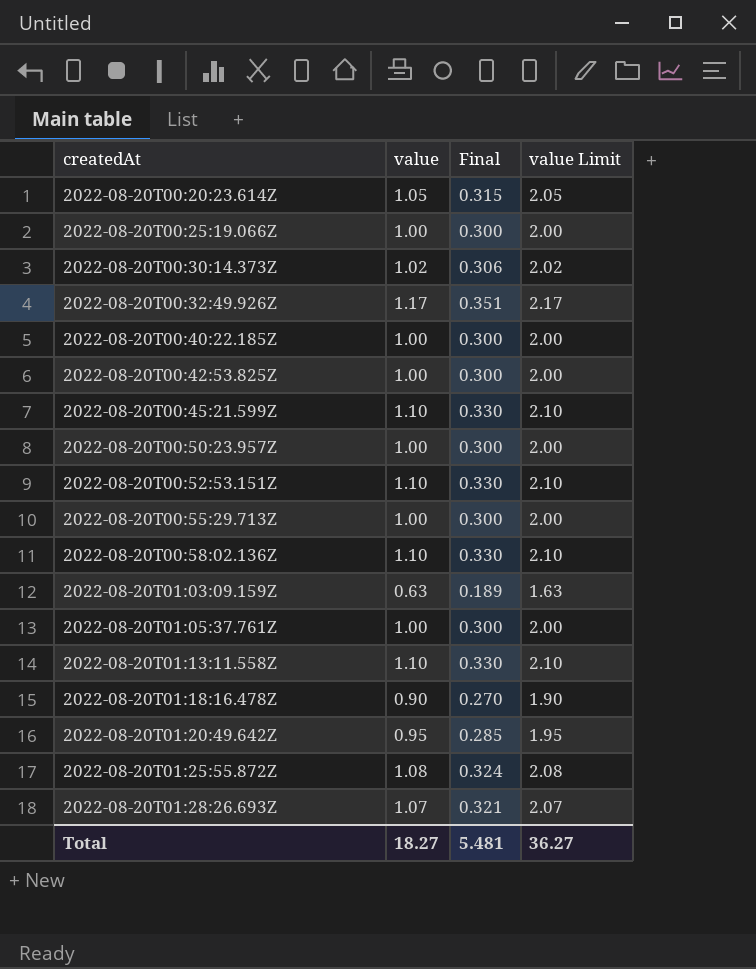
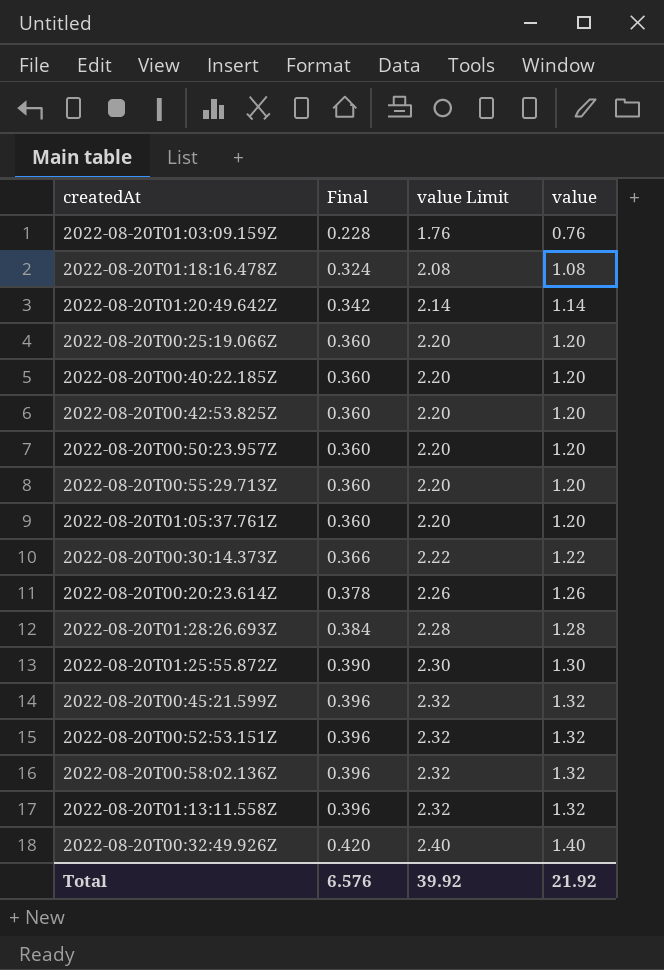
row order: createdAt ascending -> Final ascending
column value | position: 2 -> 4
2022-08-20T01:03:09.159Z | Final: 0.189 -> 0.228
2022-08-20T01:03:09.159Z | value Limit: 1.63 -> 1.76
2022-08-20T01:03:09.159Z | value: 0.63 -> 0.76
2022-08-20T01:18:16.478Z | Final: 0.270 -> 0.324
2022-08-20T01:18:16.478Z | value Limit: 1.90 -> 2.08
2022-08-20T01:18:16.478Z | value: 0.90 -> 1.08
2022-08-20T01:20:49.642Z | Final: 0.285 -> 0.342
2022-08-20T01:20:49.642Z | value Limit: 1.95 -> 2.14
2022-08-20T01:20:49.642Z | value: 0.95 -> 1.14
2022-08-20T00:25:19.066Z | Final: 0.300 -> 0.360
2022-08-20T00:25:19.066Z | value Limit: 2.00 -> 2.20
2022-08-20T00:25:19.066Z | value: 1.00 -> 1.20
2022-08-20T00:40:22.185Z | Final: 0.300 -> 0.360
2022-08-20T00:40:22.185Z | value Limit: 2.00 -> 2.20
2022-08-20T00:40:22.185Z | value: 1.00 -> 1.20
2022-08-20T00:42:53.825Z | Final: 0.300 -> 0.360
2022-08-20T00:42:53.825Z | value Limit: 2.00 -> 2.20
2022-08-20T00:42:53.825Z | value: 1.00 -> 1.20
2022-08-20T00:50:23.957Z | Final: 0.300 -> 0.360
2022-08-20T00:50:23.957Z | value Limit: 2.00 -> 2.20
2022-08-20T00:50:23.957Z | value: 1.00 -> 1.20
2022-08-20T00:55:29.713Z | Final: 0.300 -> 0.360
2022-08-20T00:55:29.713Z | value Limit: 2.00 -> 2.20
2022-08-20T00:55:29.713Z | value: 1.00 -> 1.20
2022-08-20T01:05:37.761Z | Final: 0.300 -> 0.360
2022-08-20T01:05:37.761Z | value Limit: 2.00 -> 2.20
2022-08-20T01:05:37.761Z | value: 1.00 -> 1.20
2022-08-20T00:30:14.373Z | Final: 0.306 -> 0.366
2022-08-20T00:30:14.373Z | value Limit: 2.02 -> 2.22
2022-08-20T00:30:14.373Z | value: 1.02 -> 1.22
2022-08-20T00:20:23.614Z | Final: 0.315 -> 0.378
2022-08-20T00:20:23.614Z | value Limit: 2.05 -> 2.26
2022-08-20T00:20:23.614Z | value: 1.05 -> 1.26
2022-08-20T01:28:26.693Z | Final: 0.321 -> 0.384
2022-08-20T01:28:26.693Z | value Limit: 2.07 -> 2.28
2022-08-20T01:28:26.693Z | value: 1.07 -> 1.28
2022-08-20T01:25:55.872Z | Final: 0.324 -> 0.390
2022-08-20T01:25:55.872Z | value Limit: 2.08 -> 2.30
2022-08-20T01:25:55.872Z | value: 1.08 -> 1.30
2022-08-20T00:45:21.599Z | Final: 0.330 -> 0.396
2022-08-20T00:45:21.599Z | value Limit: 2.10 -> 2.32
2022-08-20T00:45:21.599Z | value: 1.10 -> 1.32
2022-08-20T00:52:53.151Z | Final: 0.330 -> 0.396
2022-08-20T00:52:53.151Z | value Limit: 2.10 -> 2.32
2022-08-20T00:52:53.151Z | value: 1.10 -> 1.32
2022-08-20T00:58:02.136Z | Final: 0.330 -> 0.396
2022-08-20T00:58:02.136Z | value Limit: 2.10 -> 2.32
2022-08-20T00:58:02.136Z | value: 1.10 -> 1.32
2022-08-20T01:13:11.558Z | Final: 0.330 -> 0.396
2022-08-20T01:13:11.558Z | value Limit: 2.10 -> 2.32
2022-08-20T01:13:11.558Z | value: 1.10 -> 1.32
2022-08-20T00:32:49.926Z | Final: 0.351 -> 0.420
2022-08-20T00:32:49.926Z | value Limit: 2.17 -> 2.40
2022-08-20T00:32:49.926Z | value: 1.17 -> 1.40
Total | Final: 5.481 -> 6.576
Total | value Limit: 36.27 -> 39.92
Total | value: 18.27 -> 21.92

